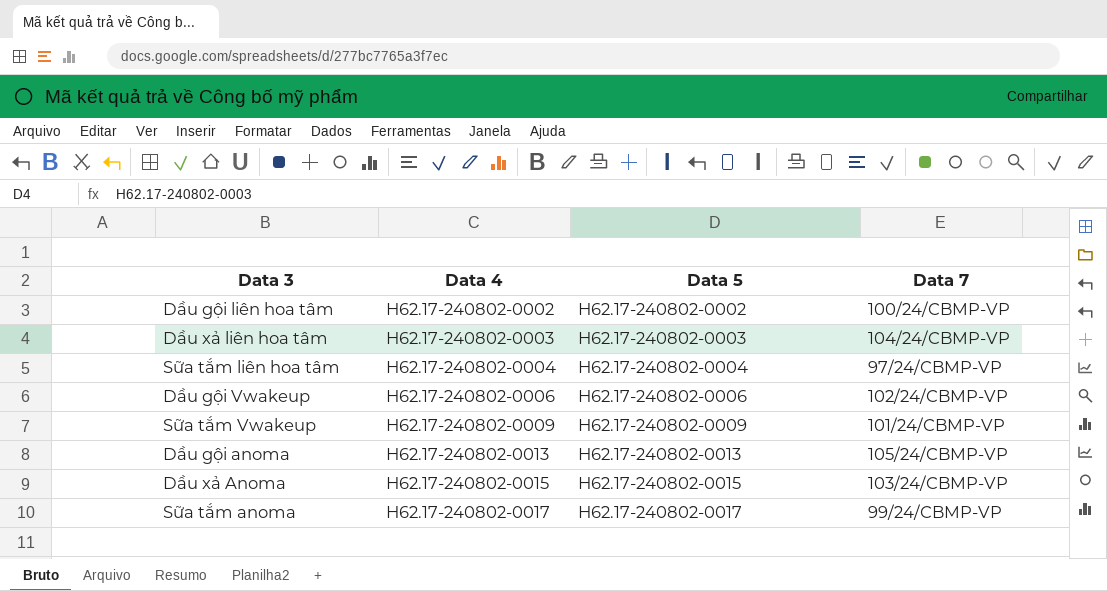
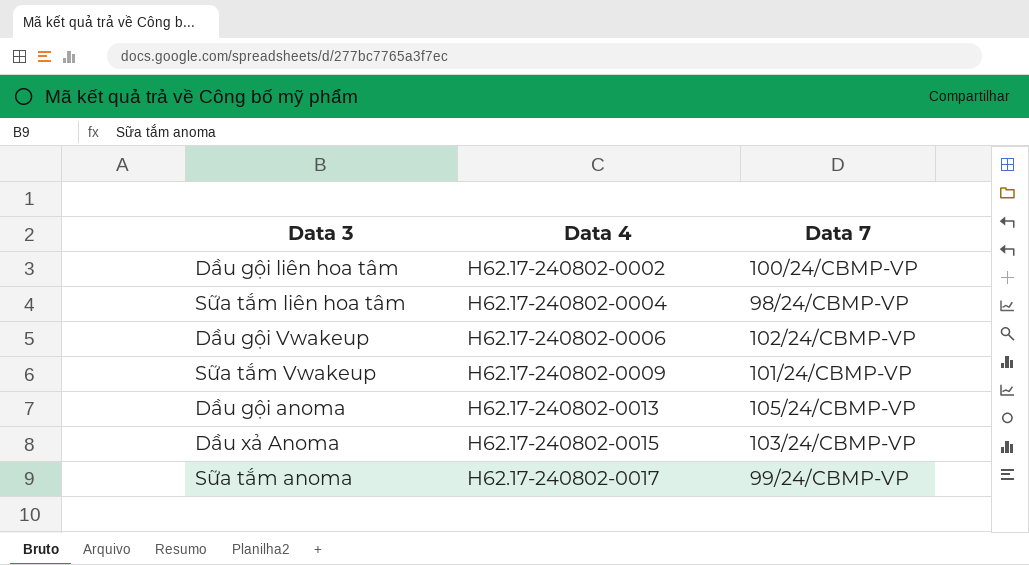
column Data 5 | position: 3 -> none
row Dầu xả liên hoa tâm: H62.17-240802-0003 | H62.17-240802-0003 | 104/24/CBMP-VP -> none
Sữa tắm liên hoa tâm | Data 7: 97/24/CBMP-VP -> 98/24/CBMP-VP

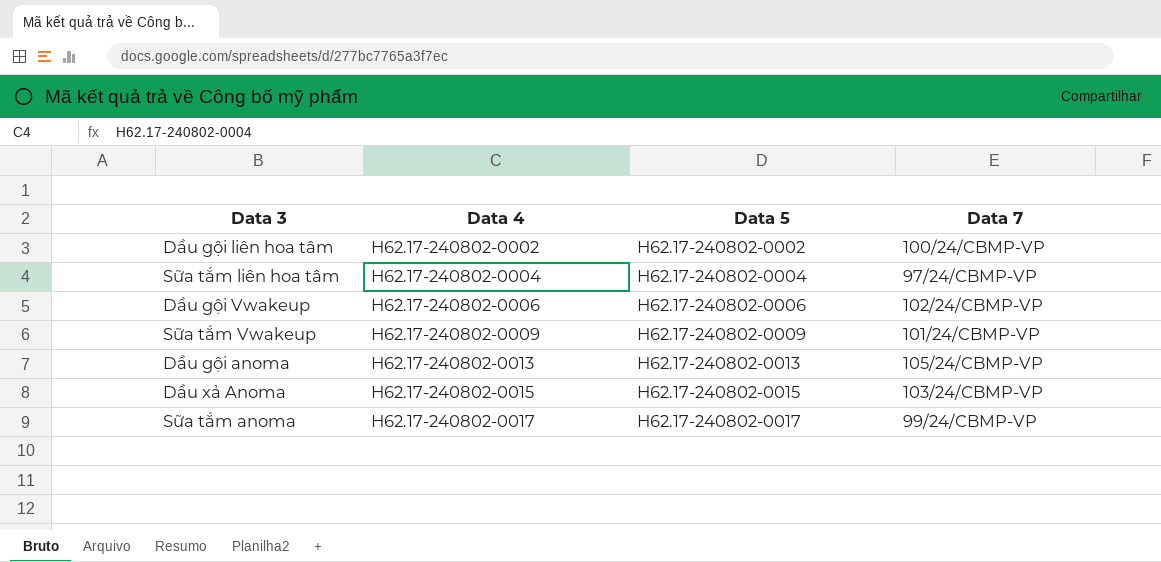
column Data 5 | position: none -> 3
Sữa tắm liên hoa tâm | Data 7: 98/24/CBMP-VP -> 97/24/CBMP-VP

